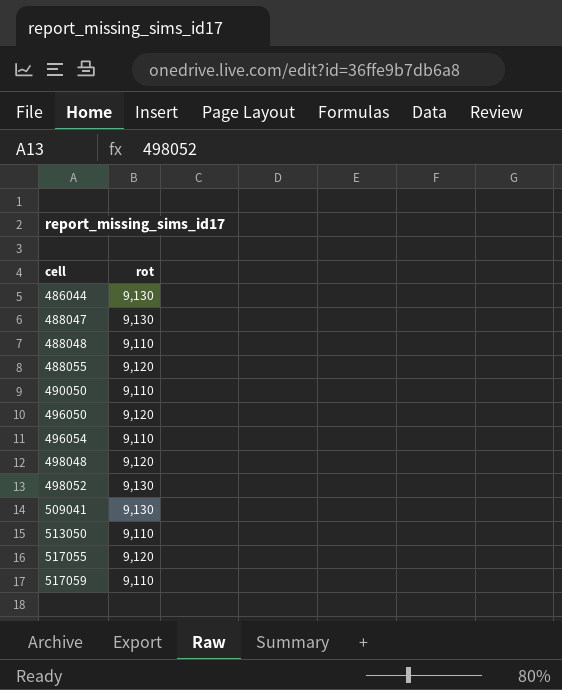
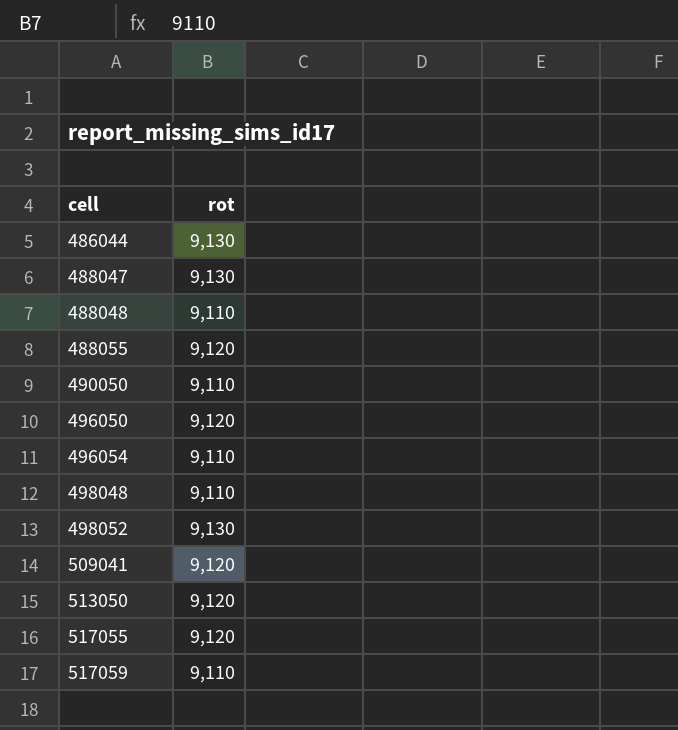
498048 | rot: 9,120 -> 9,110
509041 | rot: 9,130 -> 9,120
513050 | rot: 9,110 -> 9,120

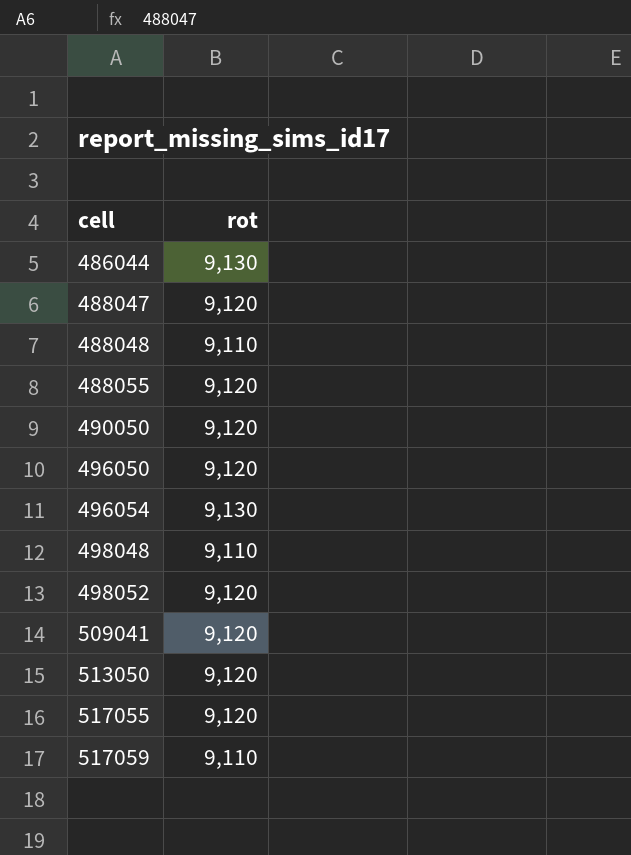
488047 | rot: 9,130 -> 9,120
490050 | rot: 9,110 -> 9,120
496054 | rot: 9,110 -> 9,130
498052 | rot: 9,130 -> 9,120

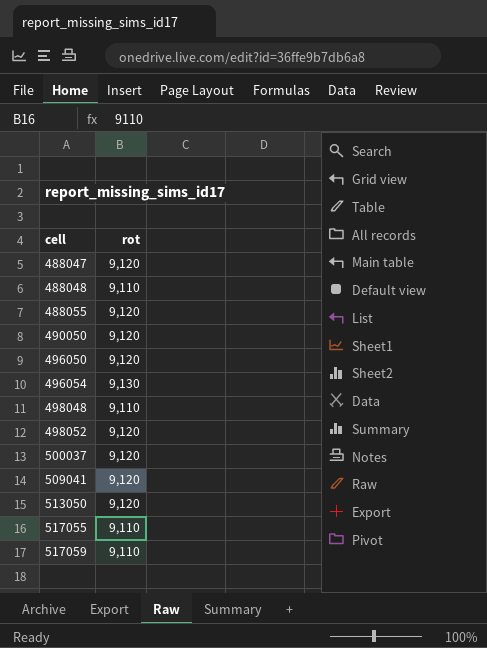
row 486044: 9,130 -> none
row 500037: none -> 9,120
517055 | rot: 9,120 -> 9,110

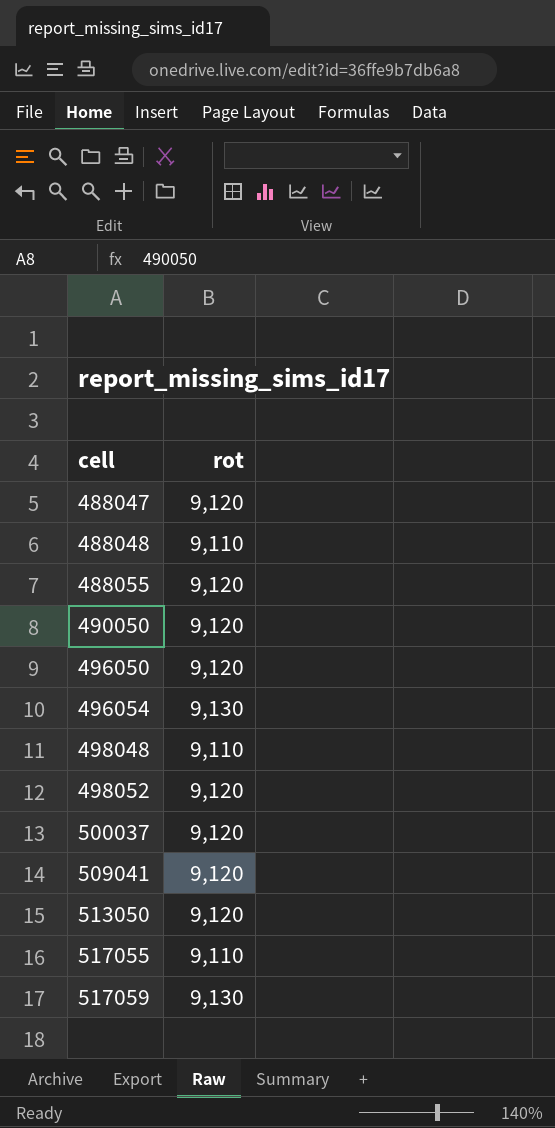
517059 | rot: 9,110 -> 9,130

